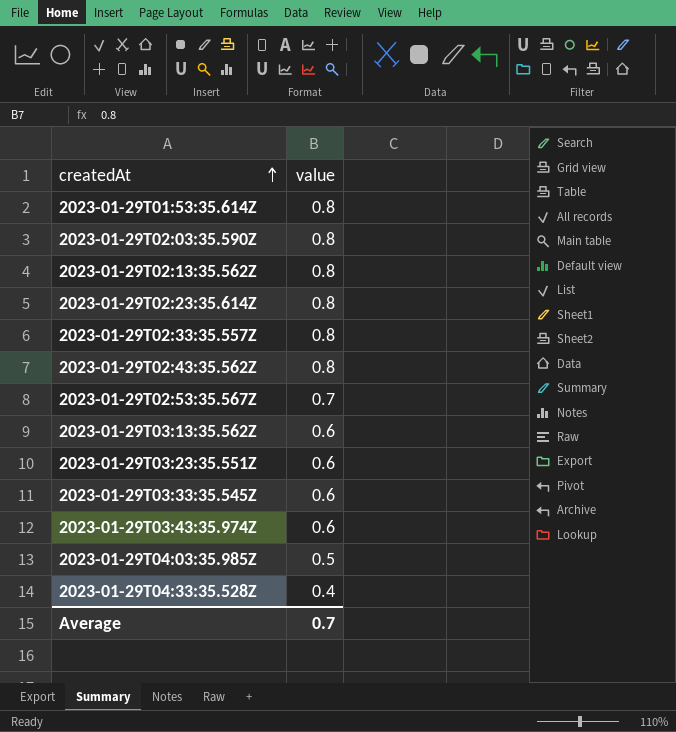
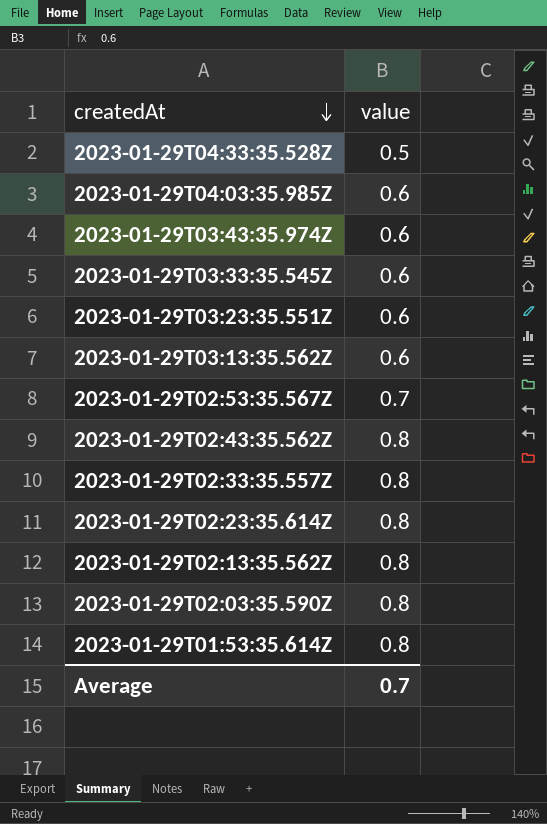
row order: createdAt ascending -> createdAt descending
2023-01-29T04:33:35.528Z | value: 0.4 -> 0.5
2023-01-29T04:03:35.985Z | value: 0.5 -> 0.6

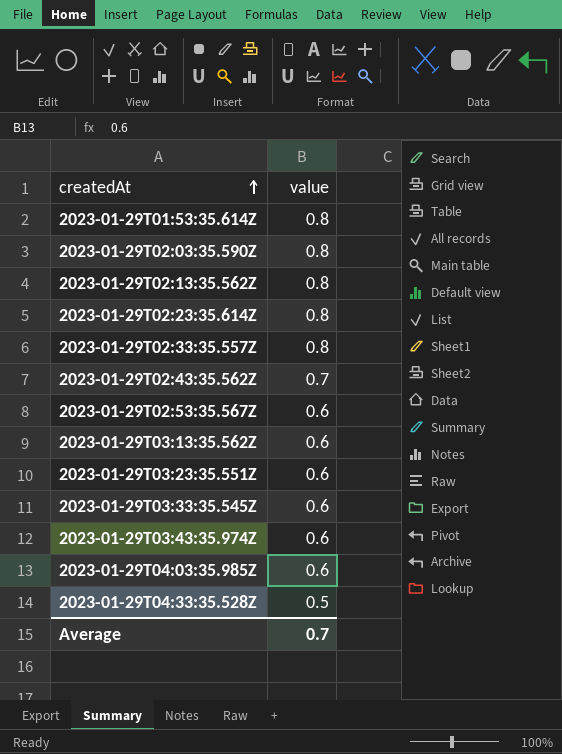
row order: createdAt descending -> createdAt ascending
2023-01-29T02:43:35.562Z | value: 0.8 -> 0.7
2023-01-29T02:53:35.567Z | value: 0.7 -> 0.6

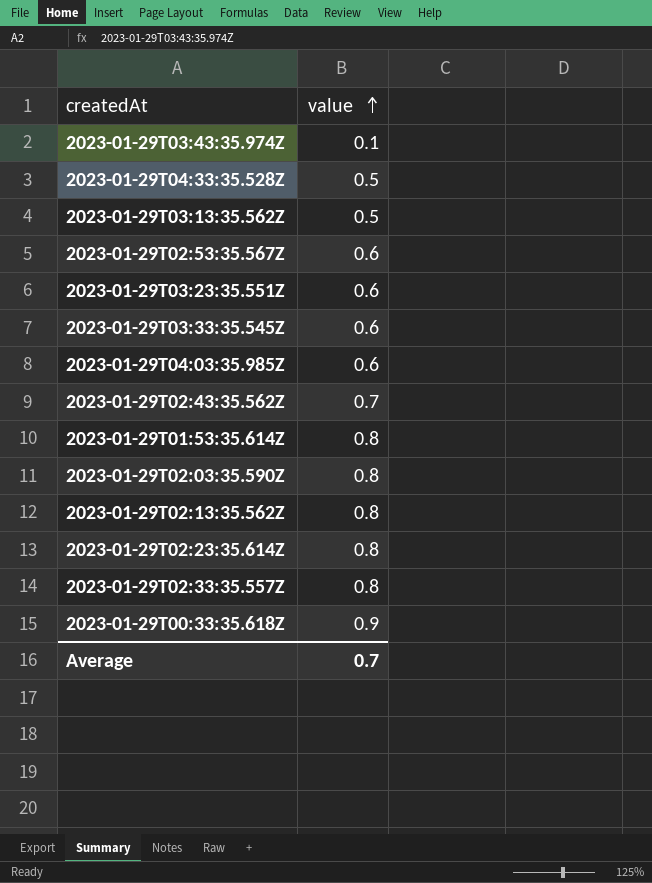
row order: createdAt ascending -> value ascending
2023-01-29T03:43:35.974Z | value: 0.6 -> 0.1
2023-01-29T03:13:35.562Z | value: 0.6 -> 0.5
row 2023-01-29T00:33:35.618Z: none -> 0.9

